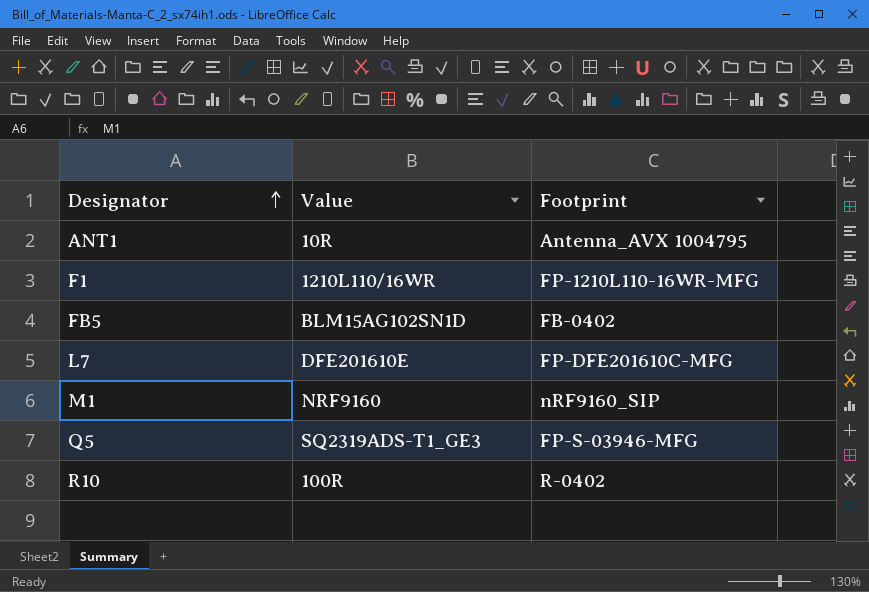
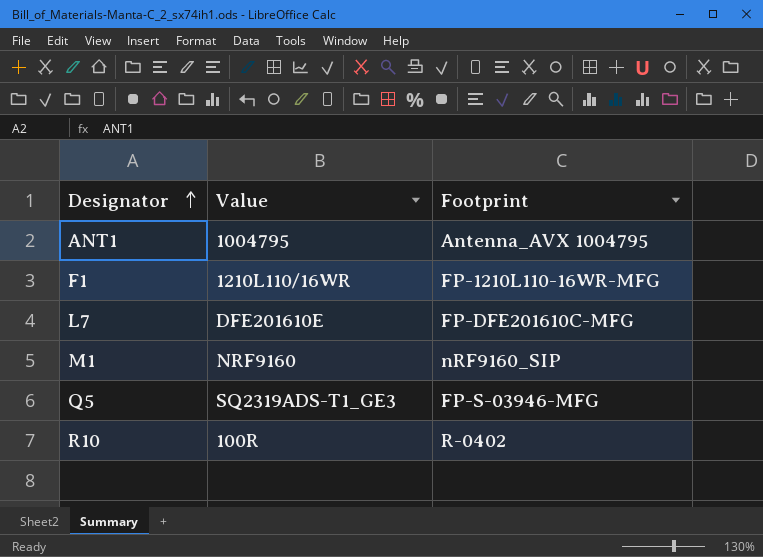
row FB5: BLM15AG102SN1D | FB-0402 -> none
ANT1 | Value: 10R -> 1004795

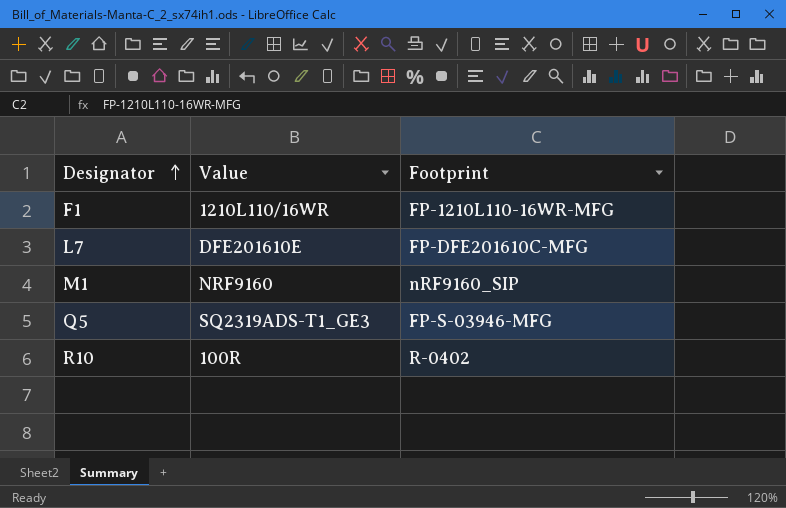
row ANT1: 1004795 | Antenna_AVX 1004795 -> none

